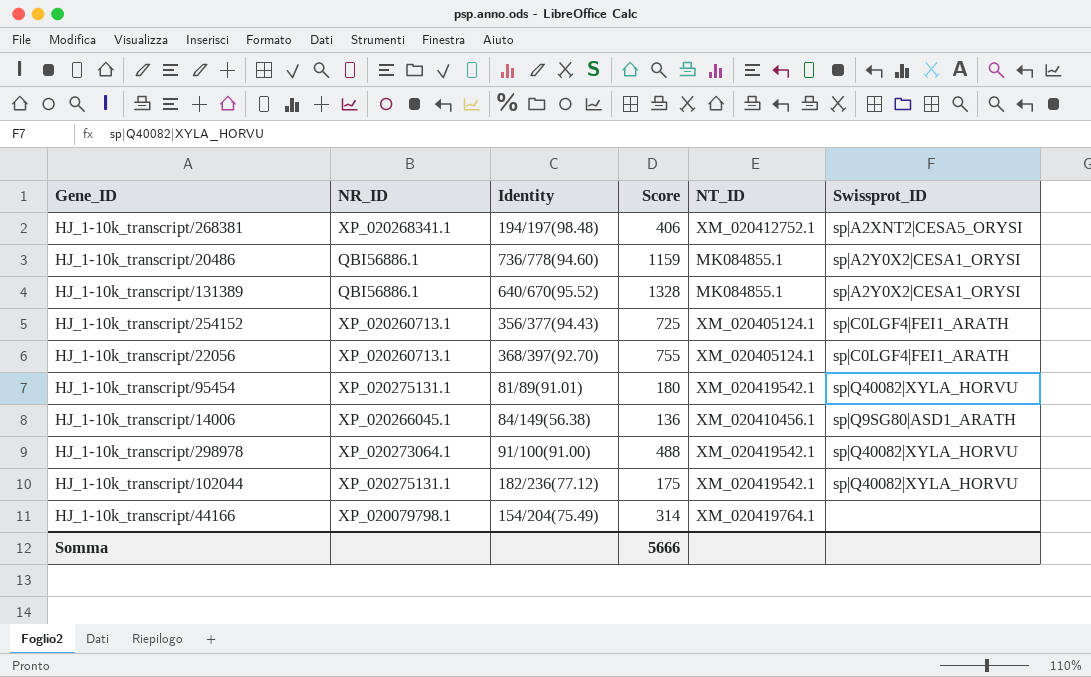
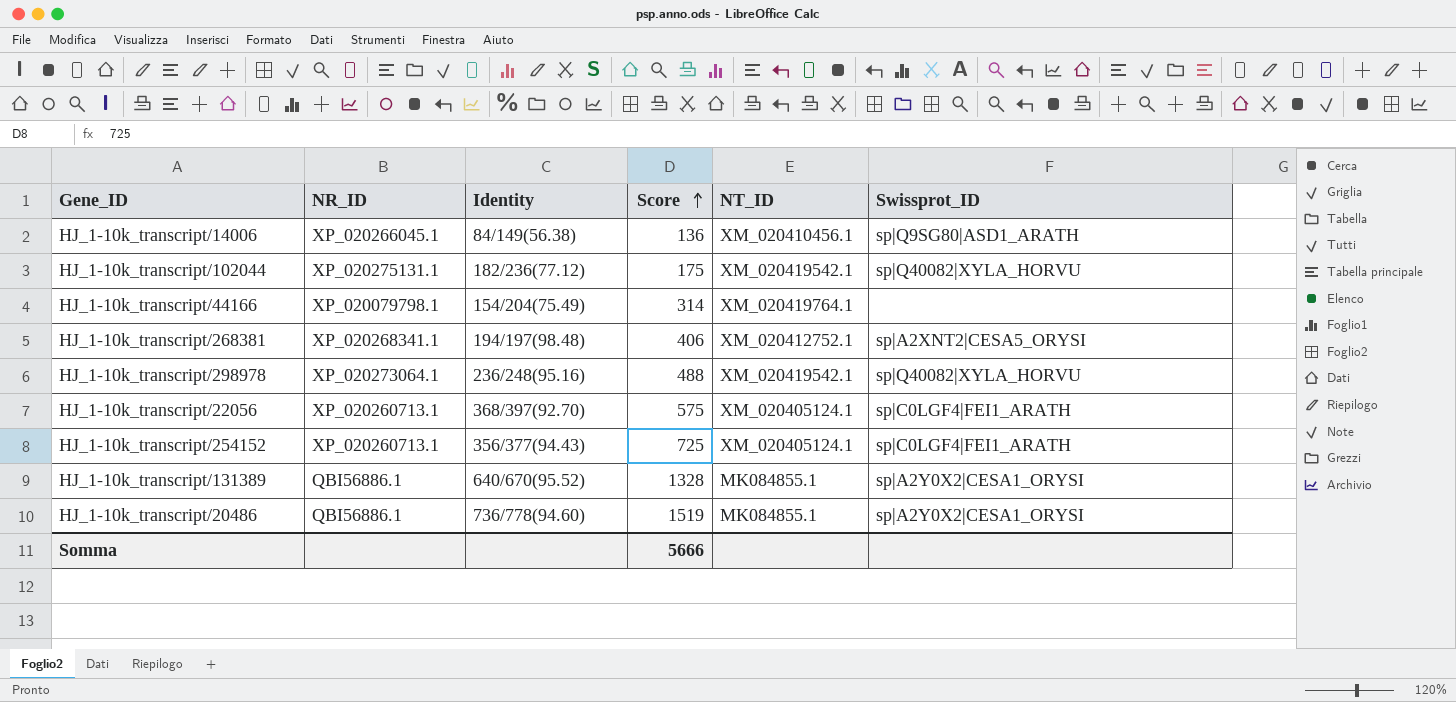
row order: none -> Score ascending
row HJ_1-10k_transcript/95454: XP_020275131.1 | 81/89(91.01) | 180 | XM_020419542.1 | sp|Q40082|XYLA_HORVU -> none
HJ_1-10k_transcript/298978 | Identity: 91/100(91.00) -> 236/248(95.16)
HJ_1-10k_transcript/22056 | Score: 755 -> 575
HJ_1-10k_transcript/20486 | Score: 1159 -> 1519

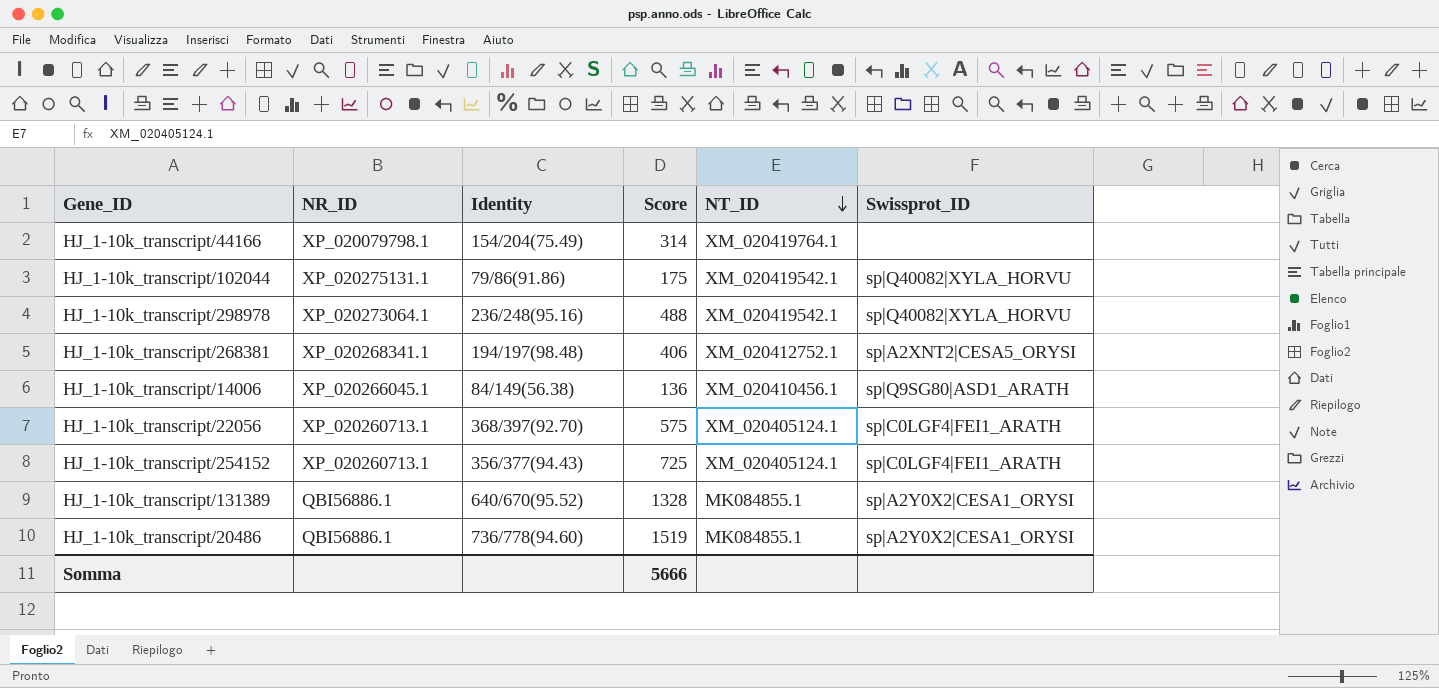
row order: Score ascending -> NT_ID descending
HJ_1-10k_transcript/102044 | Identity: 182/236(77.12) -> 79/86(91.86)

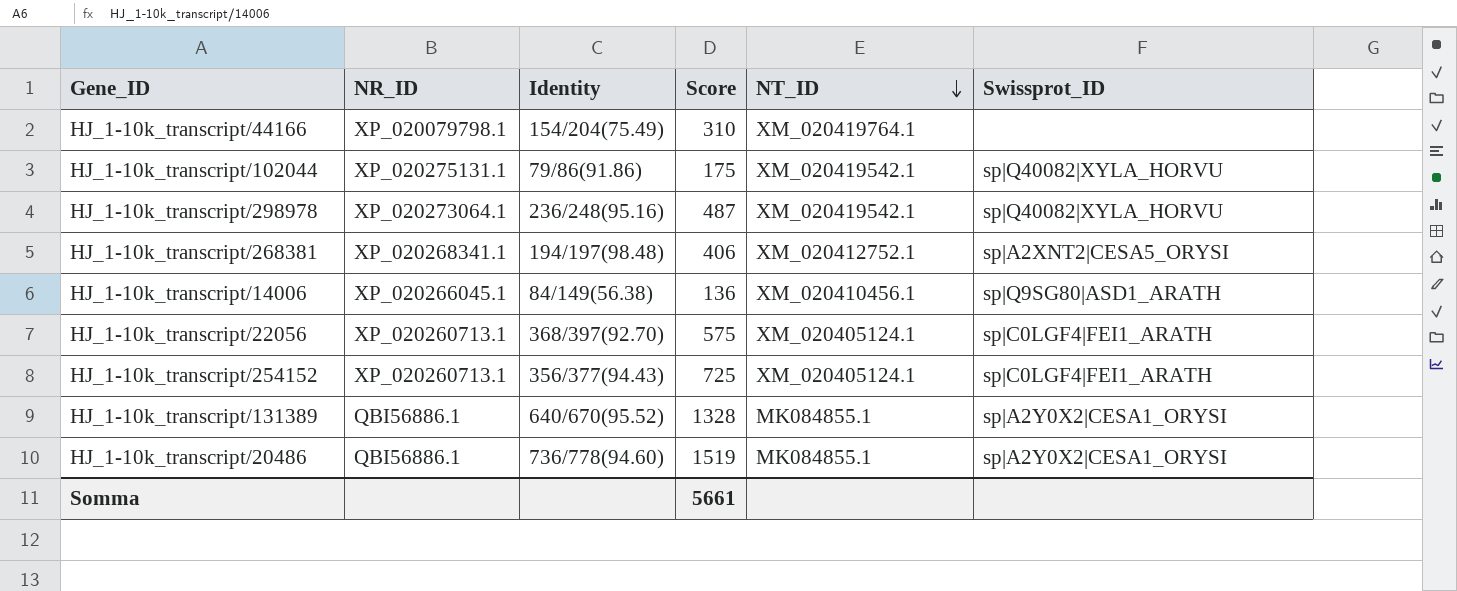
HJ_1-10k_transcript/44166 | Score: 314 -> 310
HJ_1-10k_transcript/298978 | Score: 488 -> 487
Somma | Score: 5666 -> 5661

